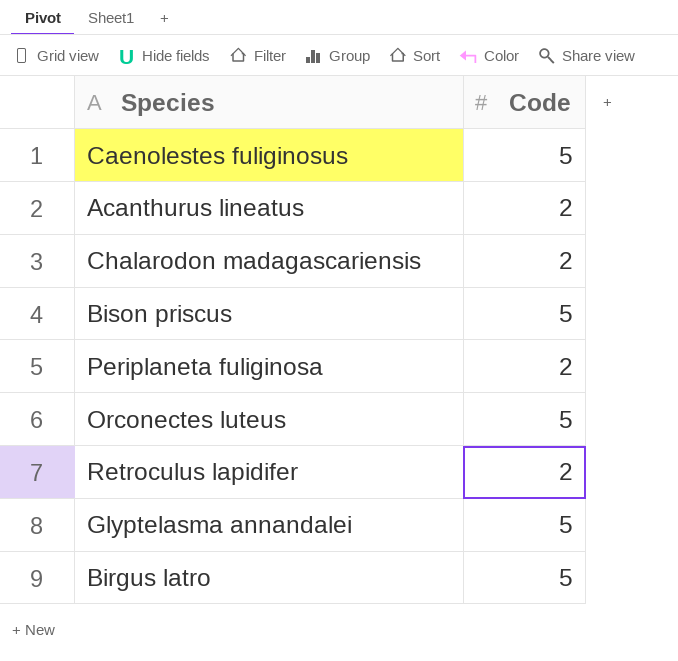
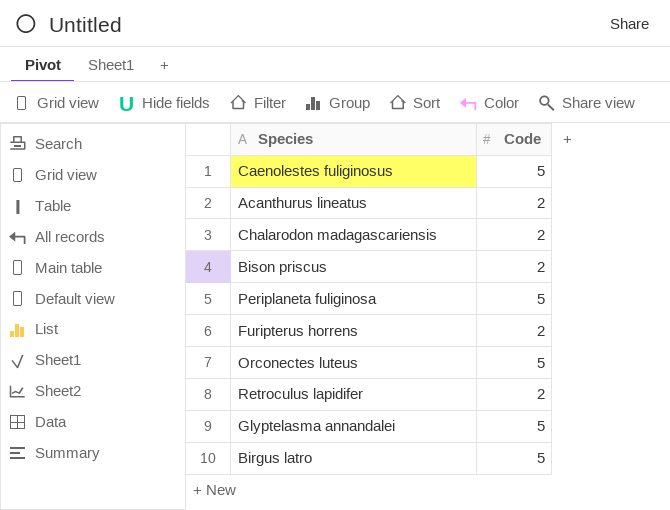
Bison priscus | Code: 5 -> 2
Periplaneta fuliginosa | Code: 2 -> 5
row Furipterus horrens: none -> 2

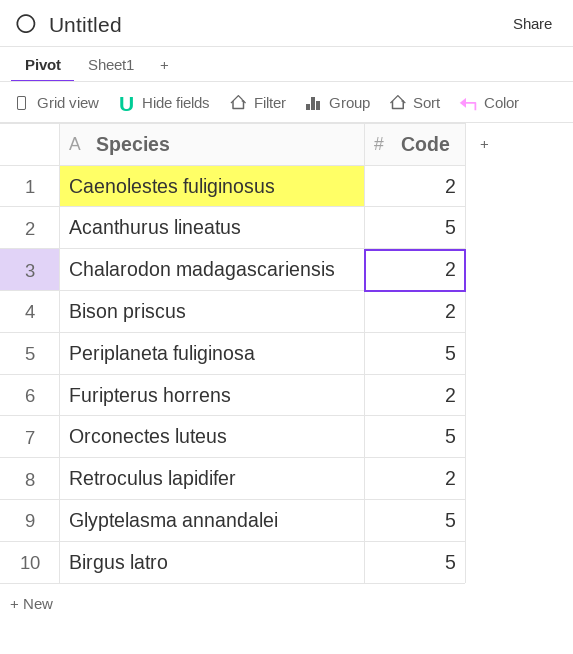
Caenolestes fuliginosus | Code: 5 -> 2
Acanthurus lineatus | Code: 2 -> 5

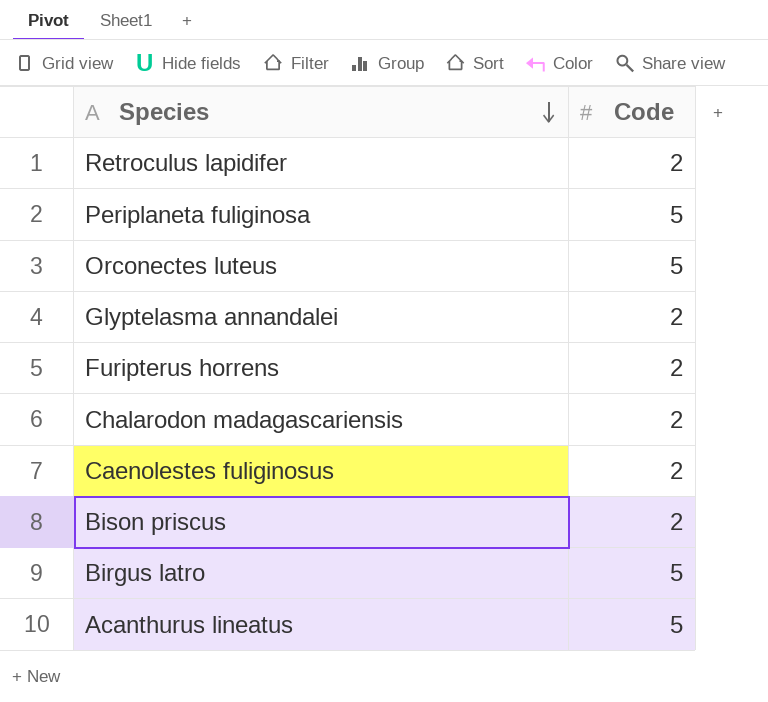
row order: none -> Species descending
Glyptelasma annandalei | Code: 5 -> 2

